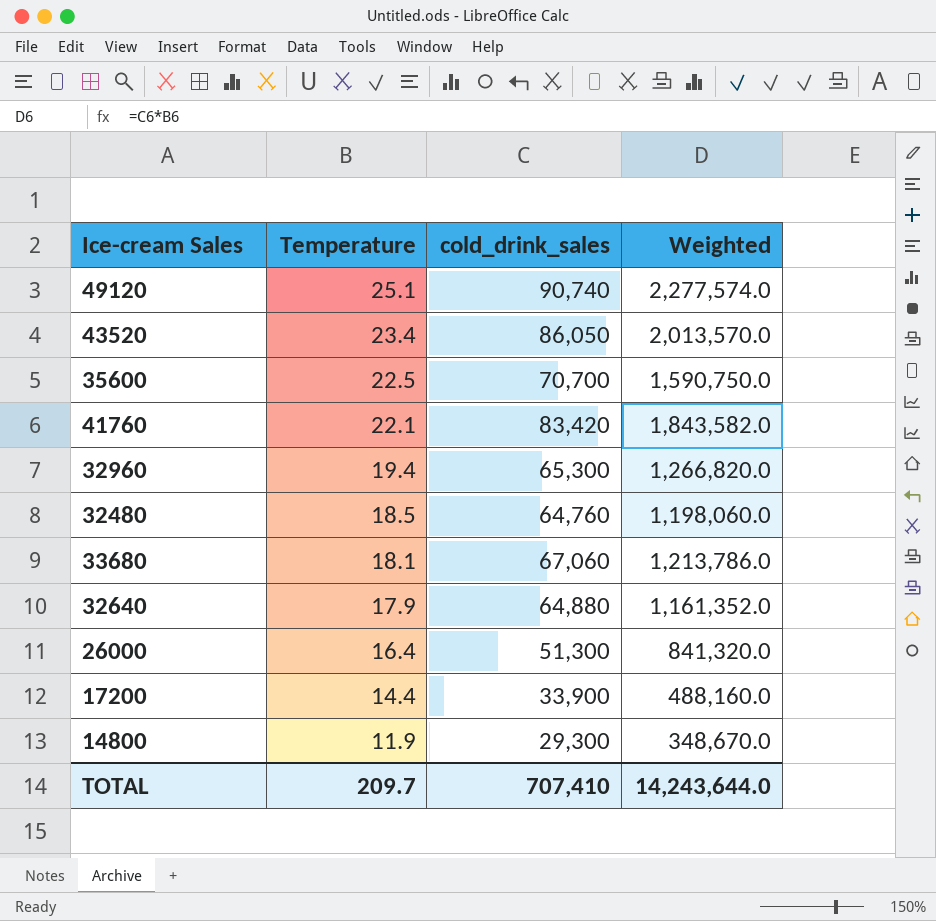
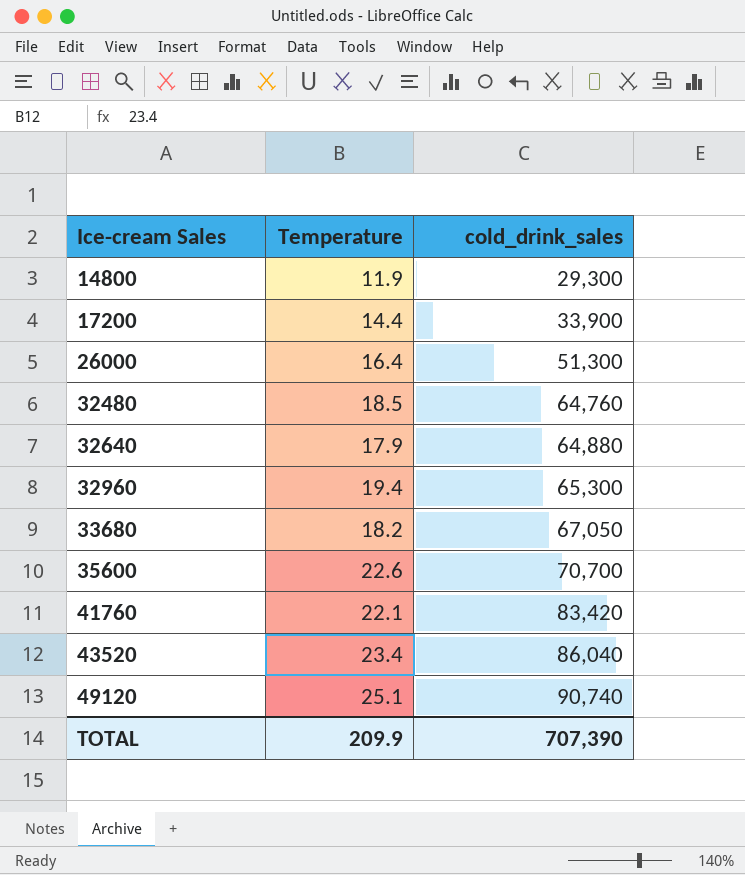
row order: Temperature descending -> Ice-cream Sales ascending
column Weighted | formula: [Temperature] * [cold_drink_sales] -> none
33680 | Temperature: 18.1 -> 18.2
33680 | cold_drink_sales: 67,060 -> 67,050
35600 | Temperature: 22.5 -> 22.6
43520 | cold_drink_sales: 86,050 -> 86,040
TOTAL | Temperature: 209.7 -> 209.9
TOTAL | cold_drink_sales: 707,410 -> 707,390

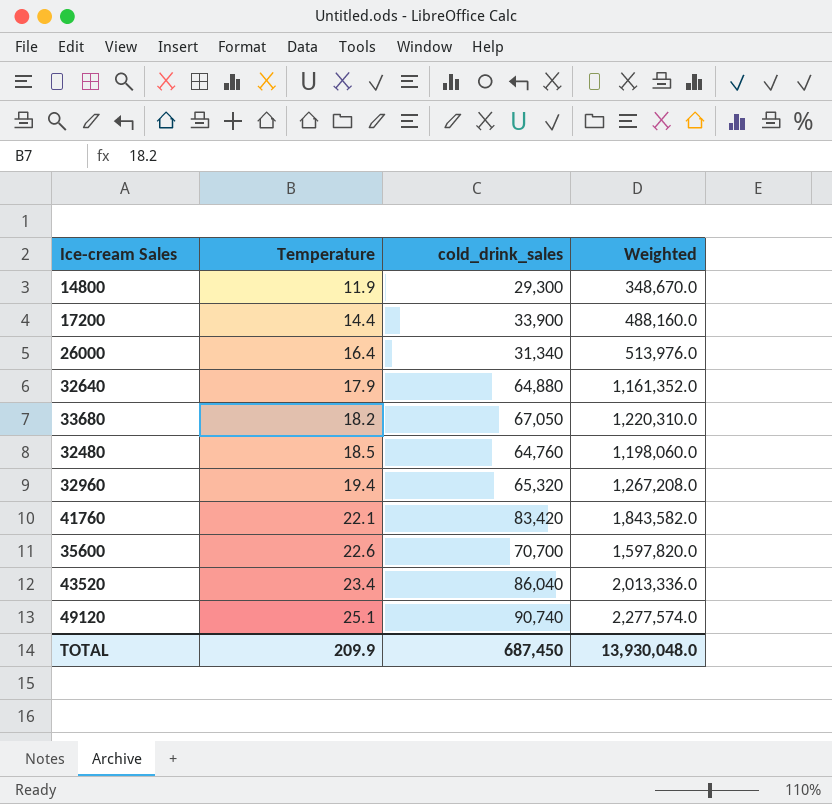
row order: Ice-cream Sales ascending -> Temperature ascending
column Weighted | formula: none -> [Temperature] * [cold_drink_sales]
26000 | cold_drink_sales: 51,300 -> 31,340
32960 | cold_drink_sales: 65,300 -> 65,320
TOTAL | cold_drink_sales: 707,390 -> 687,450

